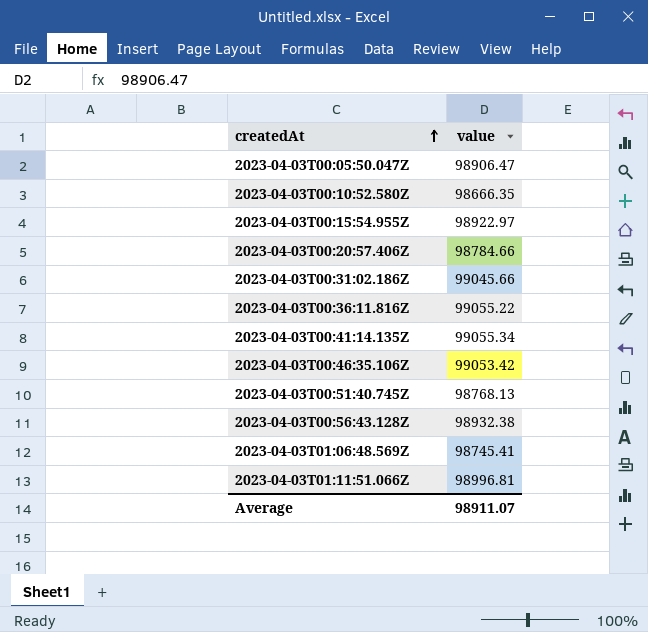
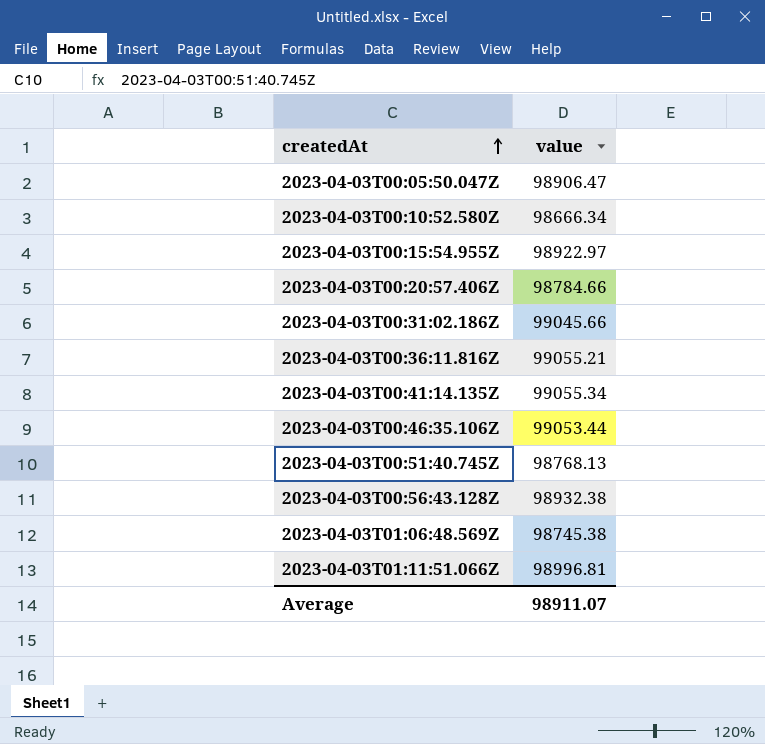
2023-04-03T00:10:52.580Z | value: 98666.35 -> 98666.34
2023-04-03T00:36:11.816Z | value: 99055.22 -> 99055.21
2023-04-03T00:46:35.106Z | value: 99053.42 -> 99053.44
2023-04-03T01:06:48.569Z | value: 98745.41 -> 98745.38

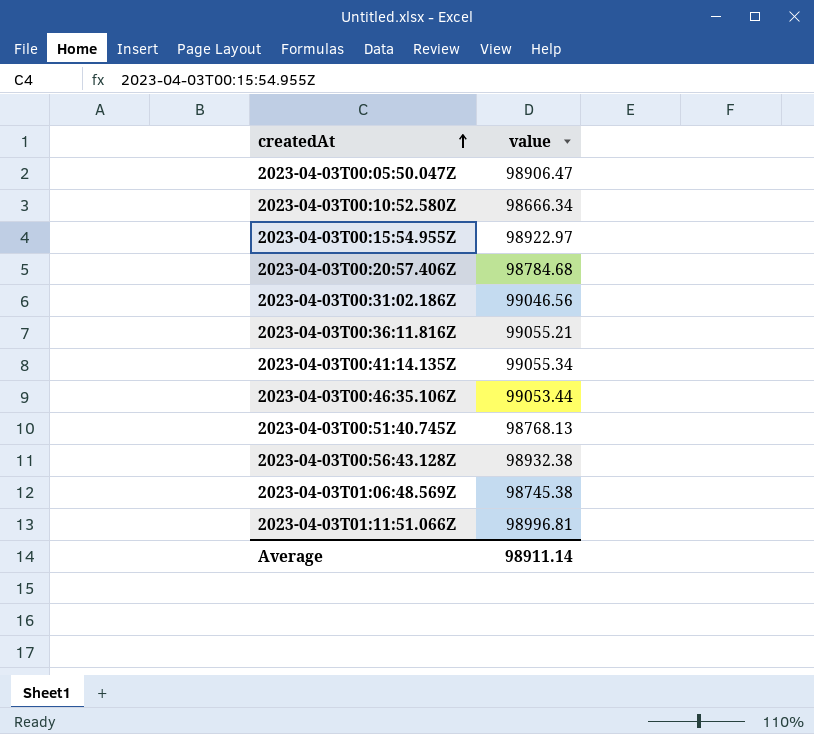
2023-04-03T00:20:57.406Z | value: 98784.66 -> 98784.68
2023-04-03T00:31:02.186Z | value: 99045.66 -> 99046.56
Average | value: 98911.07 -> 98911.14

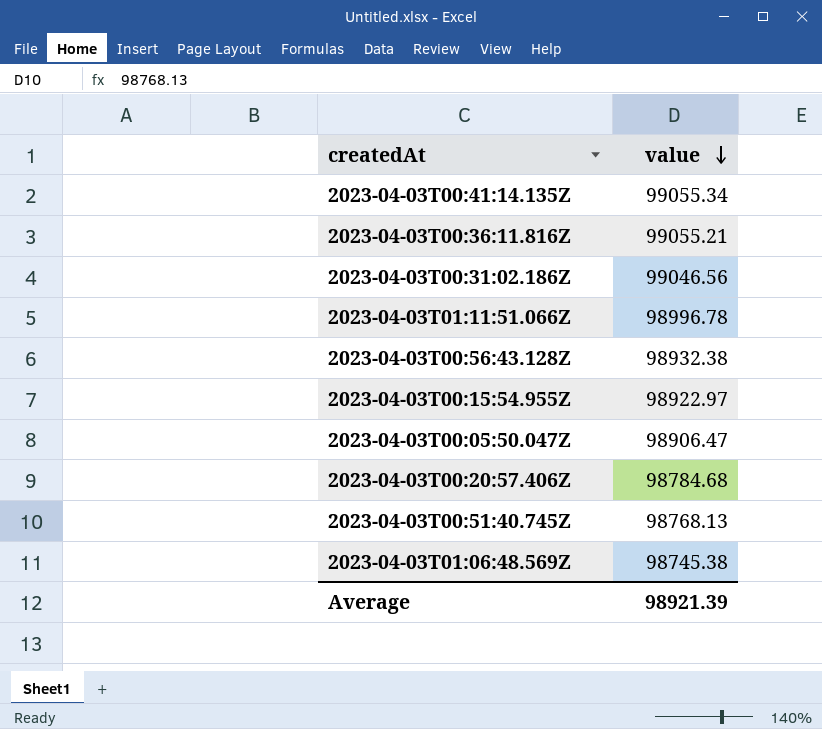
row order: createdAt ascending -> value descending
row 2023-04-03T00:10:52.580Z: 98666.34 -> none
row 2023-04-03T00:46:35.106Z: 99053.44 -> none
2023-04-03T01:11:51.066Z | value: 98996.81 -> 98996.78
Average | value: 98911.14 -> 98921.39

